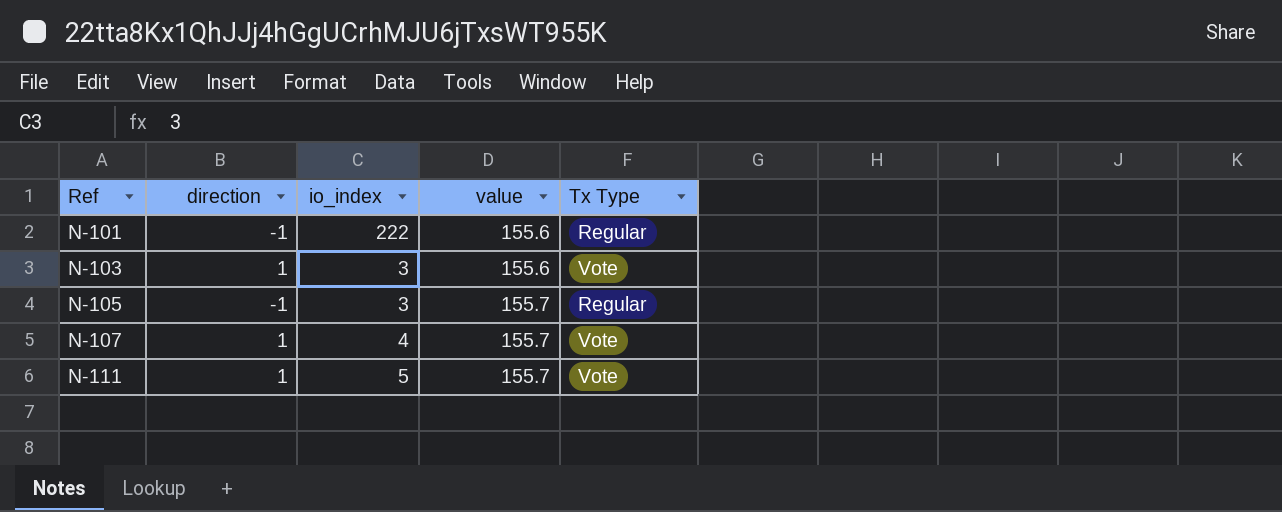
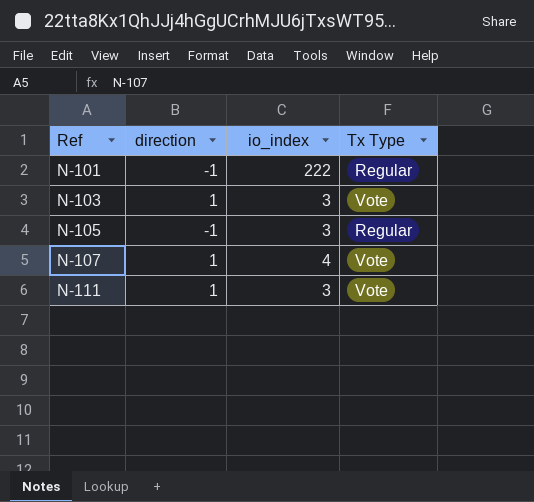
column value | position: 4 -> none
N-111 | io_index: 5 -> 3

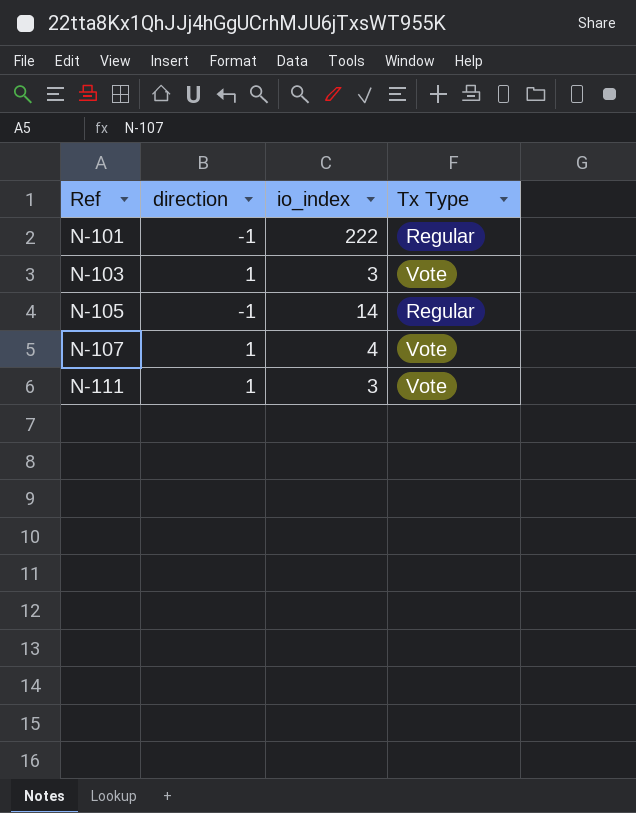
N-105 | io_index: 3 -> 14

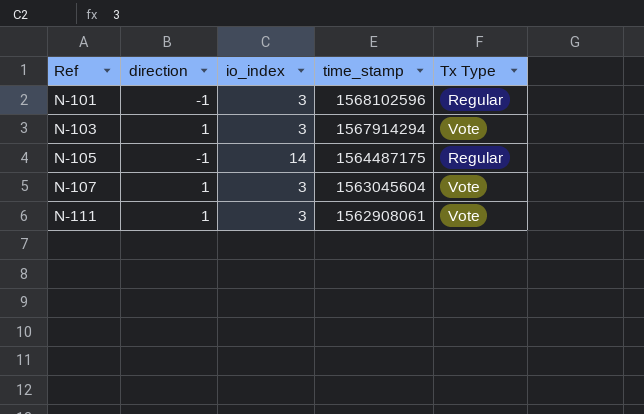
column time_stamp | position: none -> 4
N-101 | io_index: 222 -> 3
N-107 | io_index: 4 -> 3

